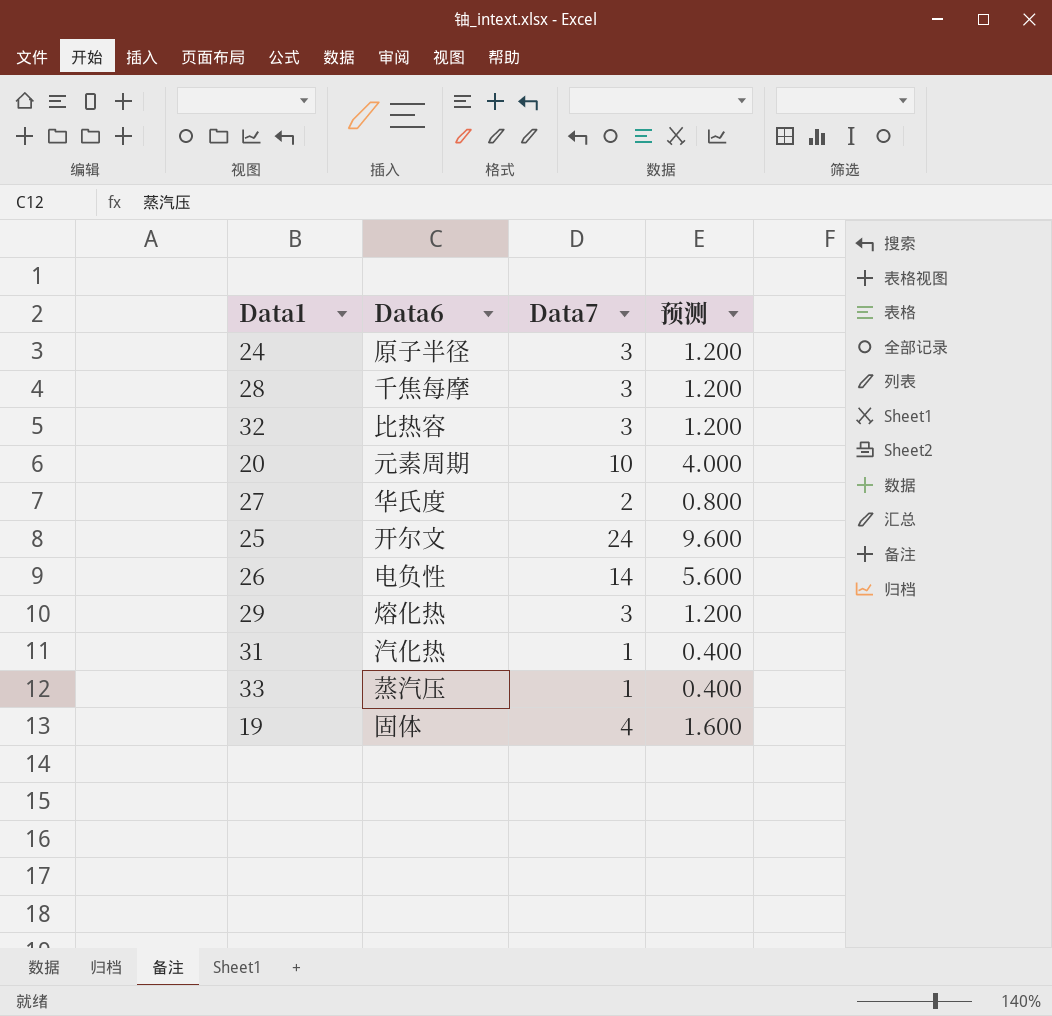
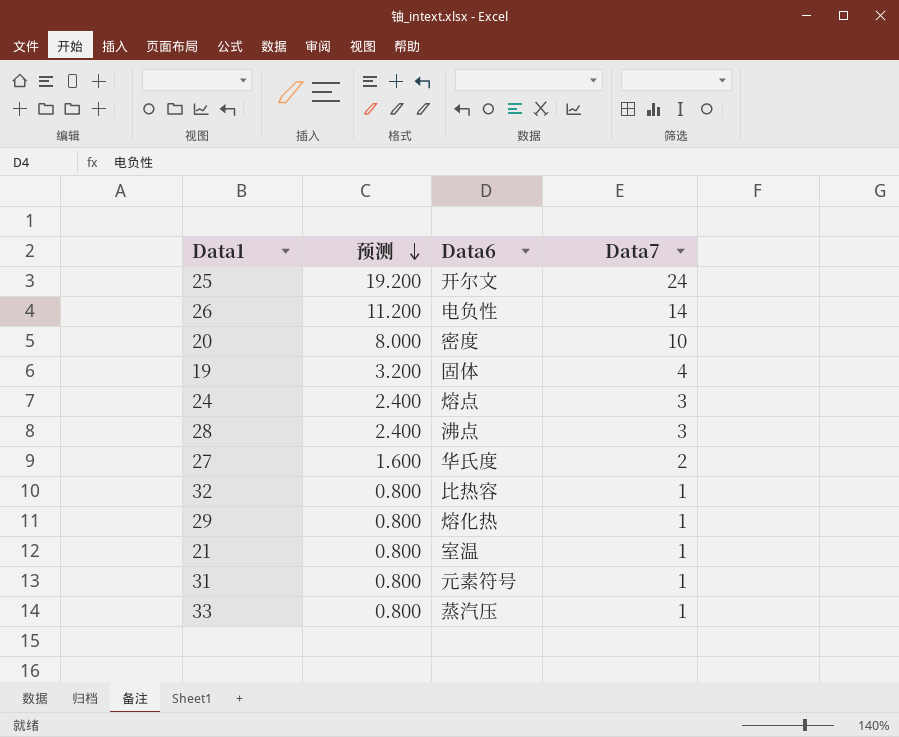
row order: none -> 预测 descending
column 预测 | formula: [Data7] * 0.4 -> [Data7] * 0.8
column 预测 | position: 4 -> 2
20 | Data6: 元素周期 -> 密度
24 | Data6: 原子半径 -> 熔点
28 | Data6: 千焦每摩 -> 沸点
32 | Data7: 3 -> 1
29 | Data7: 3 -> 1
row 21: none -> 0.800 | 室温 | 1
31 | Data6: 汽化热 -> 元素符号

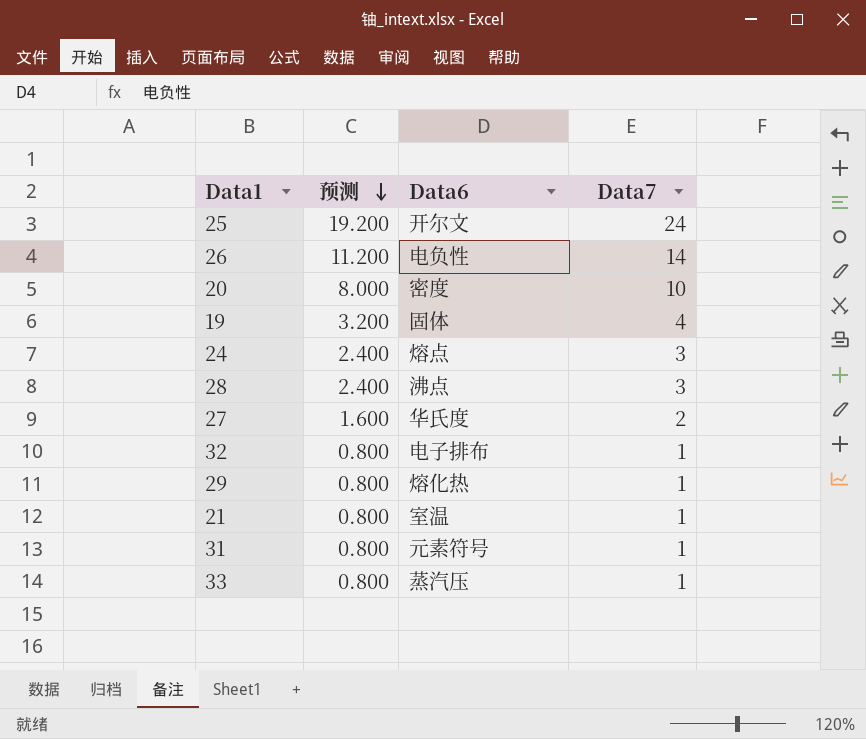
32 | Data6: 比热容 -> 电子排布

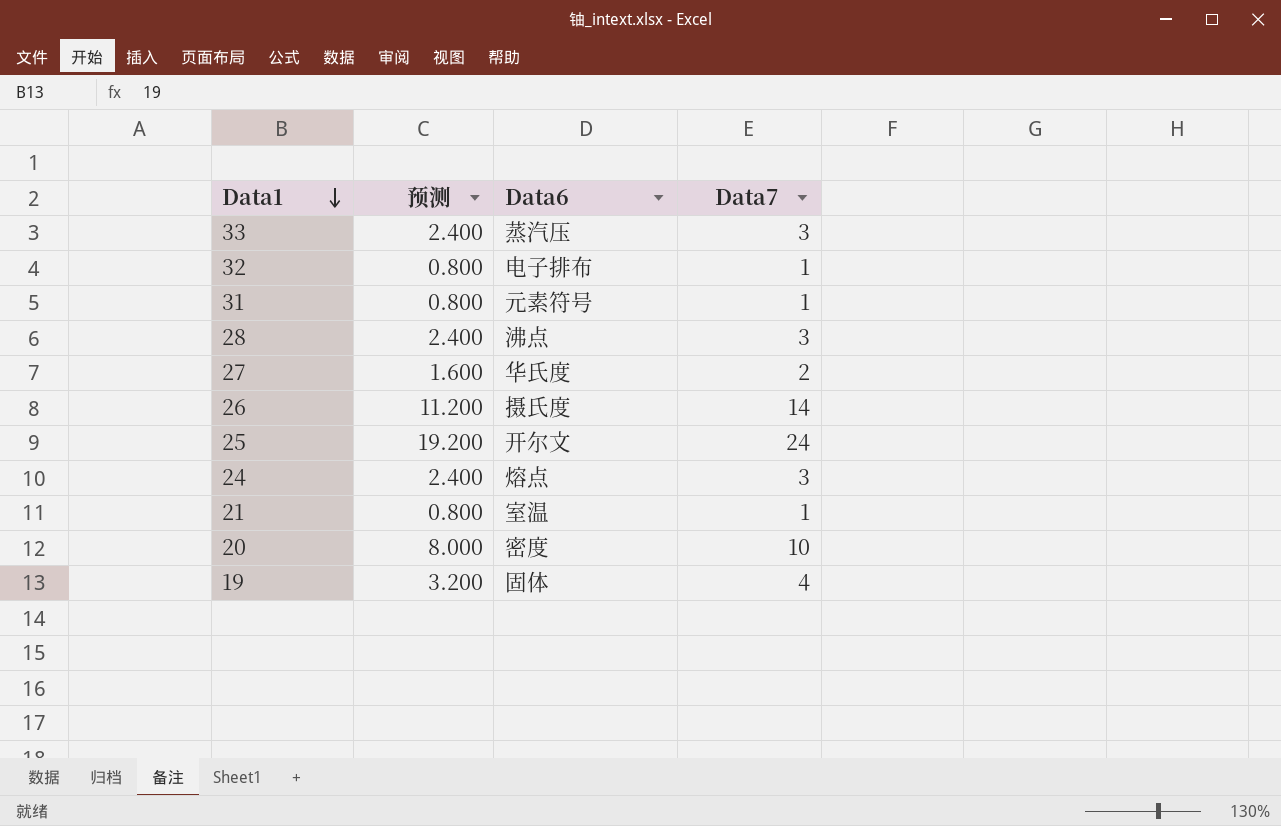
row order: 预测 descending -> Data1 descending
row 29: 0.800 | 熔化热 | 1 -> none
33 | 预测: 0.800 -> 2.400
33 | Data7: 1 -> 3
26 | Data6: 电负性 -> 摄氏度

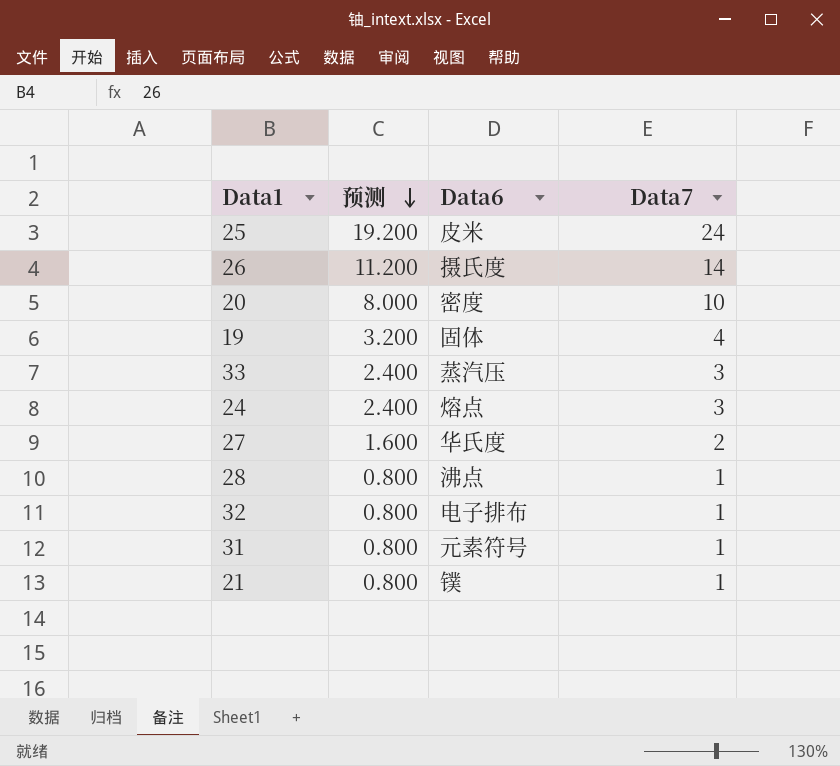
row order: Data1 descending -> 预测 descending
25 | Data6: 开尔文 -> 皮米
28 | 预测: 2.400 -> 0.800
28 | Data7: 3 -> 1
21 | Data6: 室温 -> 镤

